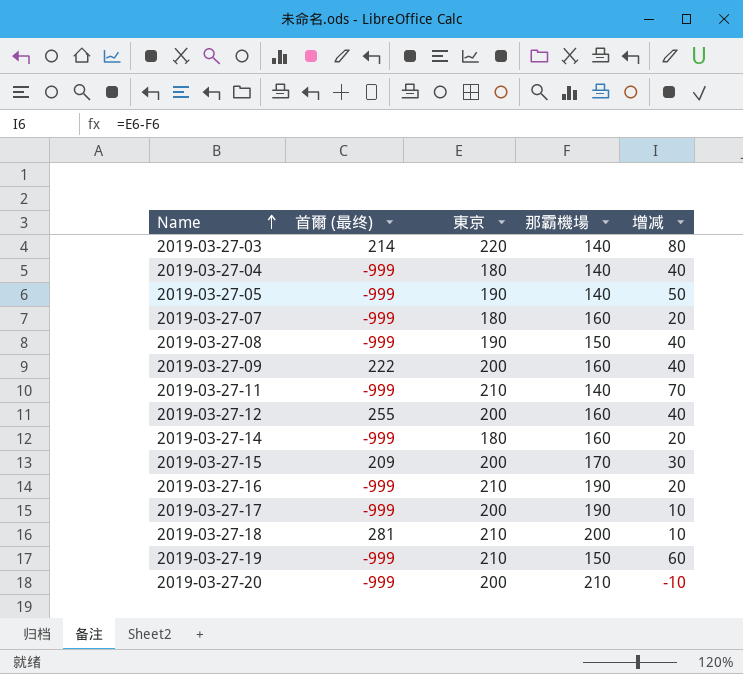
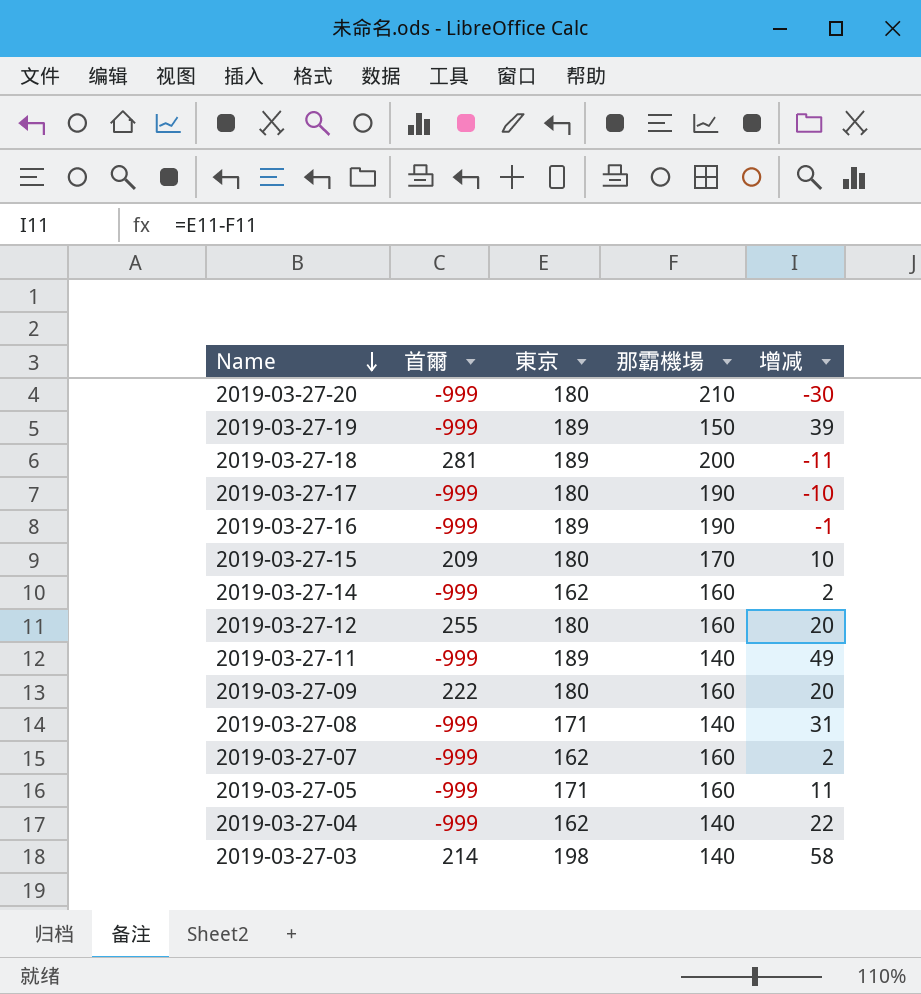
row order: Name ascending -> Name descending
column name: 首爾 (最终) -> 首爾
2019-03-27-20 | 東京: 200 -> 180
2019-03-27-20 | 增减: -10 -> -30
2019-03-27-19 | 東京: 210 -> 189
2019-03-27-19 | 增减: 60 -> 39
2019-03-27-18 | 東京: 210 -> 189
2019-03-27-18 | 增减: 10 -> -11
2019-03-27-17 | 東京: 200 -> 180
2019-03-27-17 | 增减: 10 -> -10
2019-03-27-16 | 東京: 210 -> 189
2019-03-27-16 | 增减: 20 -> -1
2019-03-27-15 | 東京: 200 -> 180
2019-03-27-15 | 增减: 30 -> 10
2019-03-27-14 | 東京: 180 -> 162
2019-03-27-14 | 增减: 20 -> 2
2019-03-27-12 | 東京: 200 -> 180
2019-03-27-12 | 增减: 40 -> 20
2019-03-27-11 | 東京: 210 -> 189
2019-03-27-11 | 增减: 70 -> 49
2019-03-27-09 | 東京: 200 -> 180
2019-03-27-09 | 增减: 40 -> 20
2019-03-27-08 | 東京: 190 -> 171
2019-03-27-08 | 那霸機場: 150 -> 140
2019-03-27-08 | 增减: 40 -> 31
2019-03-27-07 | 東京: 180 -> 162
2019-03-27-07 | 增减: 20 -> 2
2019-03-27-05 | 東京: 190 -> 171
2019-03-27-05 | 那霸機場: 140 -> 160
2019-03-27-05 | 增减: 50 -> 11
2019-03-27-04 | 東京: 180 -> 162
2019-03-27-04 | 增减: 40 -> 22
2019-03-27-03 | 東京: 220 -> 198
2019-03-27-03 | 增减: 80 -> 58

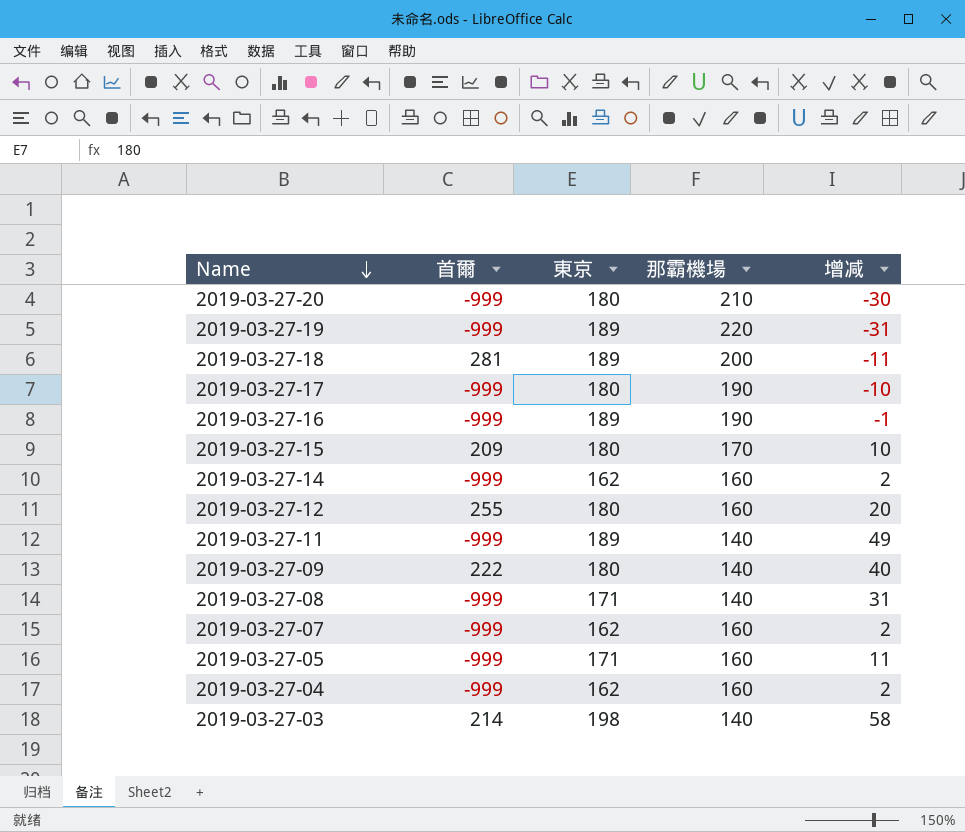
2019-03-27-19 | 那霸機場: 150 -> 220
2019-03-27-19 | 增减: 39 -> -31
2019-03-27-09 | 那霸機場: 160 -> 140
2019-03-27-09 | 增减: 20 -> 40
2019-03-27-04 | 那霸機場: 140 -> 160
2019-03-27-04 | 增减: 22 -> 2

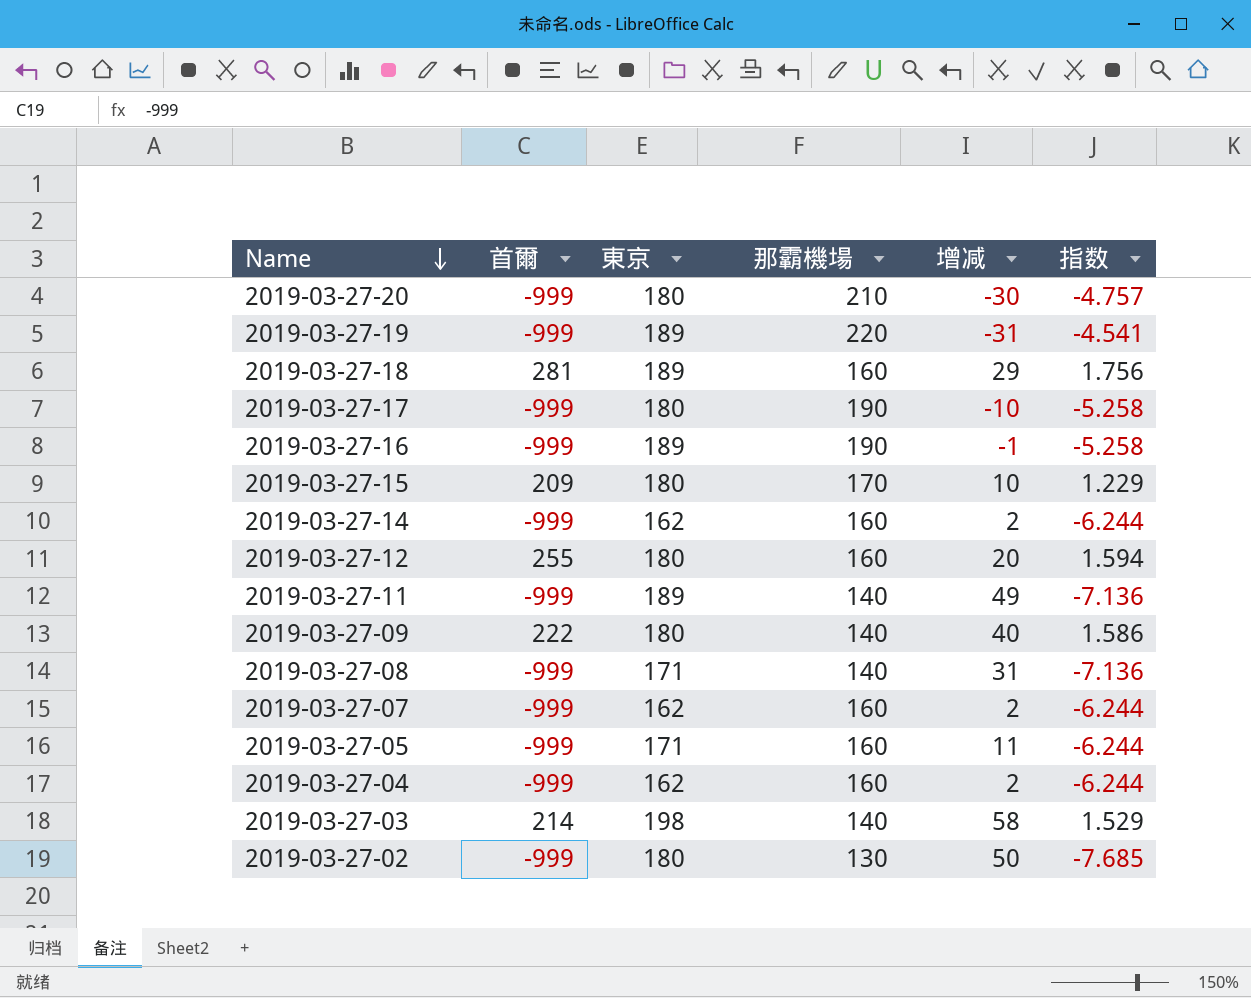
column 指数 | formula: none -> [首爾] / [那霸機場]
2019-03-27-18 | 那霸機場: 200 -> 160
2019-03-27-18 | 增减: -11 -> 29
row 2019-03-27-02: none -> -999 | 180 | 130 | 50 | -7.685

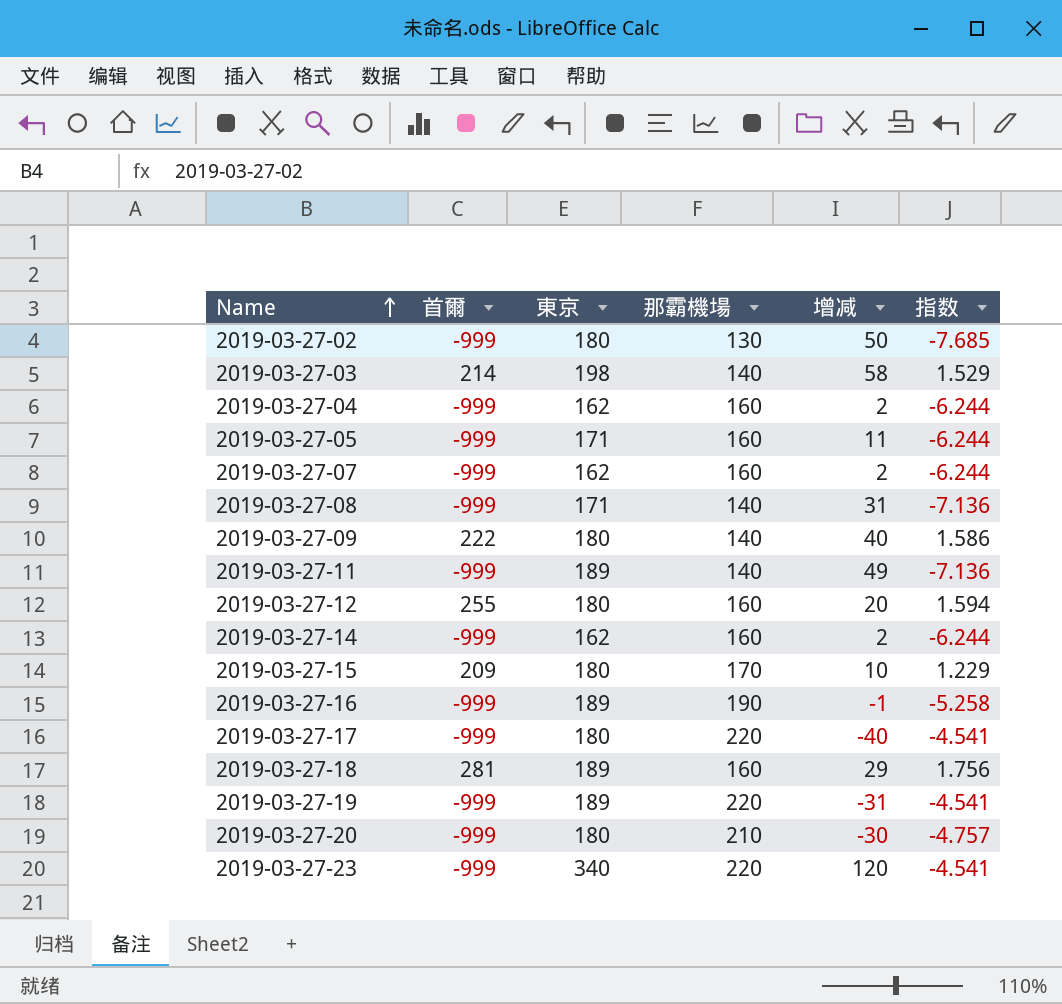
row order: Name descending -> Name ascending
2019-03-27-17 | 那霸機場: 190 -> 220
2019-03-27-17 | 增减: -10 -> -40
2019-03-27-17 | 指数: -5.258 -> -4.541
row 2019-03-27-23: none -> -999 | 340 | 220 | 120 | -4.541

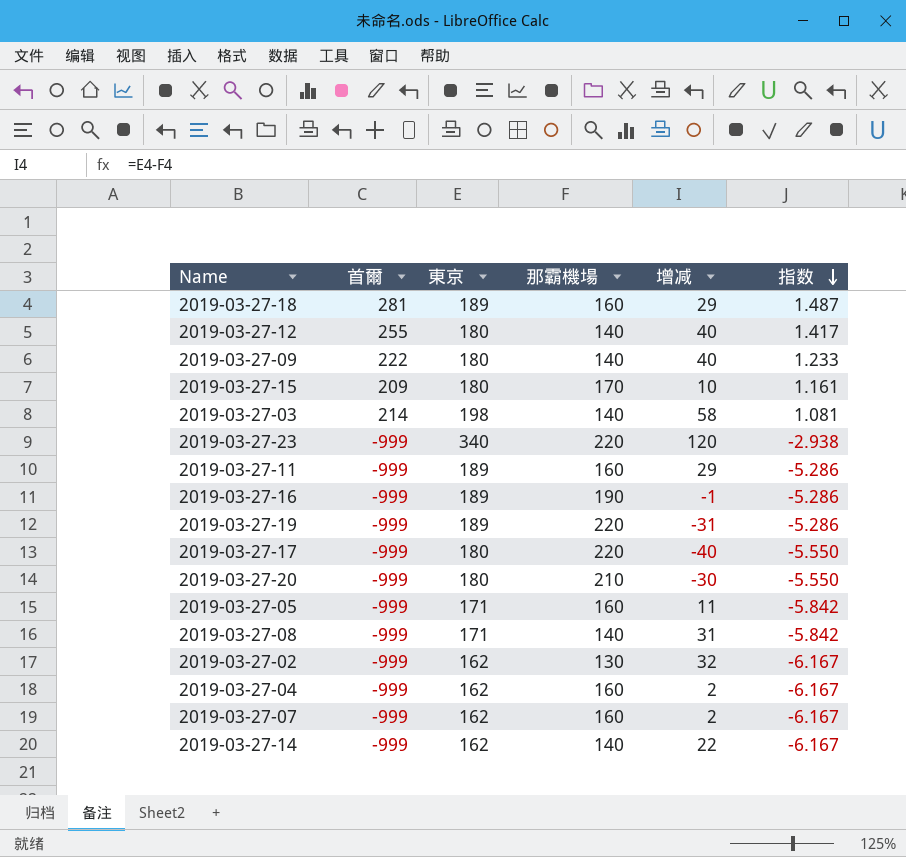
row order: Name ascending -> 指数 descending
column 指数 | formula: [首爾] / [那霸機場] -> [首爾] / [東京]
2019-03-27-12 | 那霸機場: 160 -> 140
2019-03-27-12 | 增减: 20 -> 40
2019-03-27-11 | 那霸機場: 140 -> 160
2019-03-27-11 | 增减: 49 -> 29
2019-03-27-02 | 東京: 180 -> 162
2019-03-27-02 | 增减: 50 -> 32
2019-03-27-14 | 那霸機場: 160 -> 140
2019-03-27-14 | 增减: 2 -> 22

